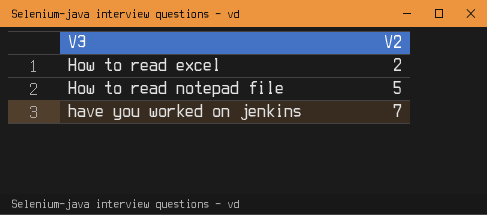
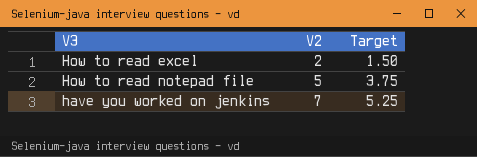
column Target | formula: none -> [V2] * 0.75

